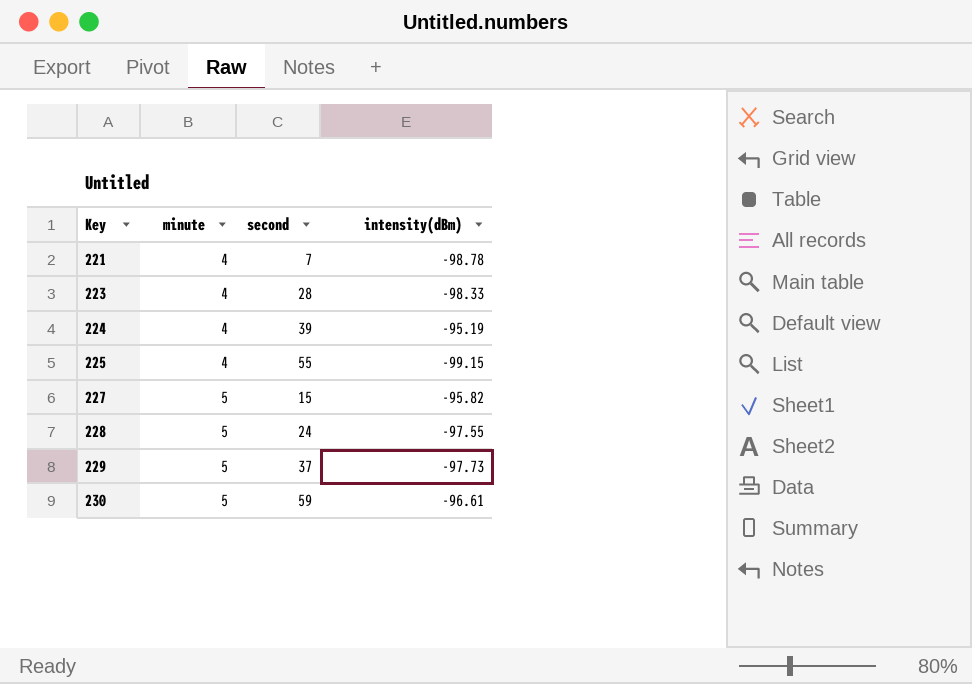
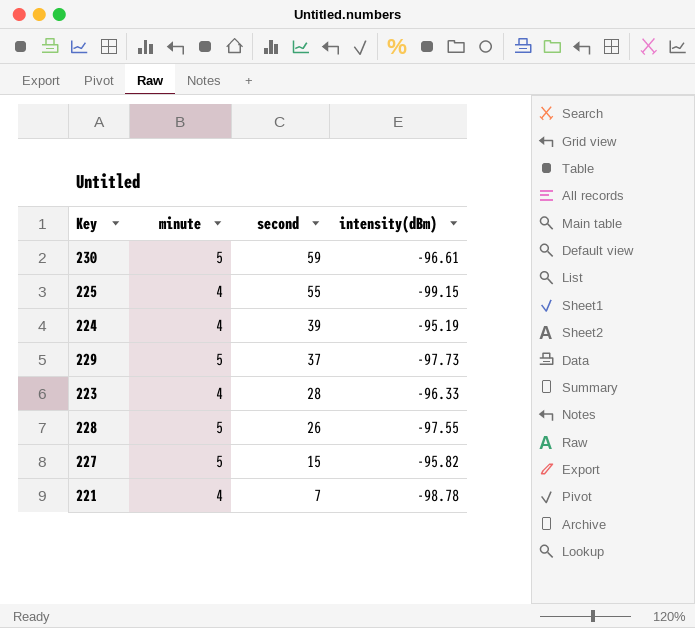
row order: Key ascending -> second descending
223 | intensity(dBm): -98.33 -> -96.33
228 | second: 24 -> 26

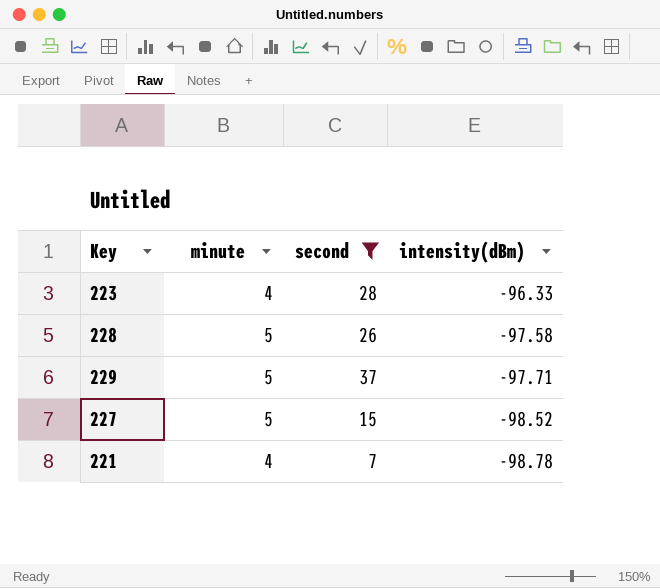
filter: none -> second <= 37
row order: second descending -> intensity(dBm) descending
228 | intensity(dBm): -97.55 -> -97.58
229 | intensity(dBm): -97.73 -> -97.71
227 | intensity(dBm): -95.82 -> -98.52

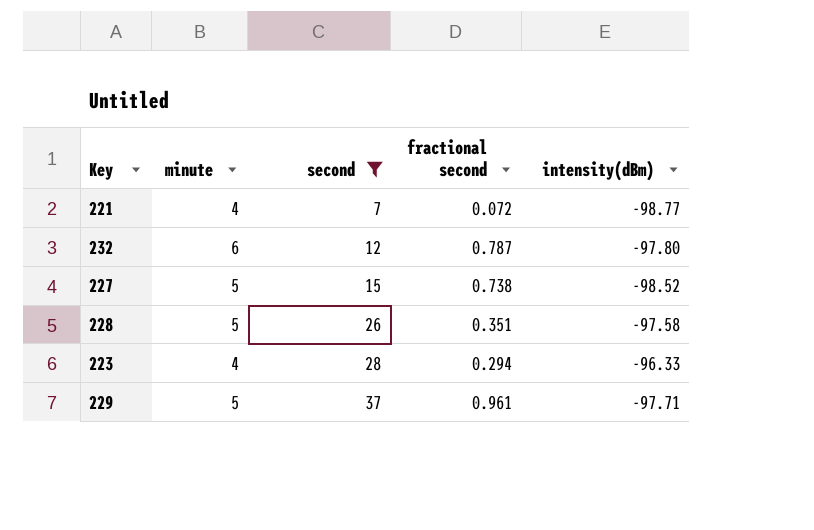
row order: intensity(dBm) descending -> second ascending
column fractional second | position: none -> 4
221 | intensity(dBm): -98.78 -> -98.77
row 232: none -> 6 | 12 | 0.787 | -97.80

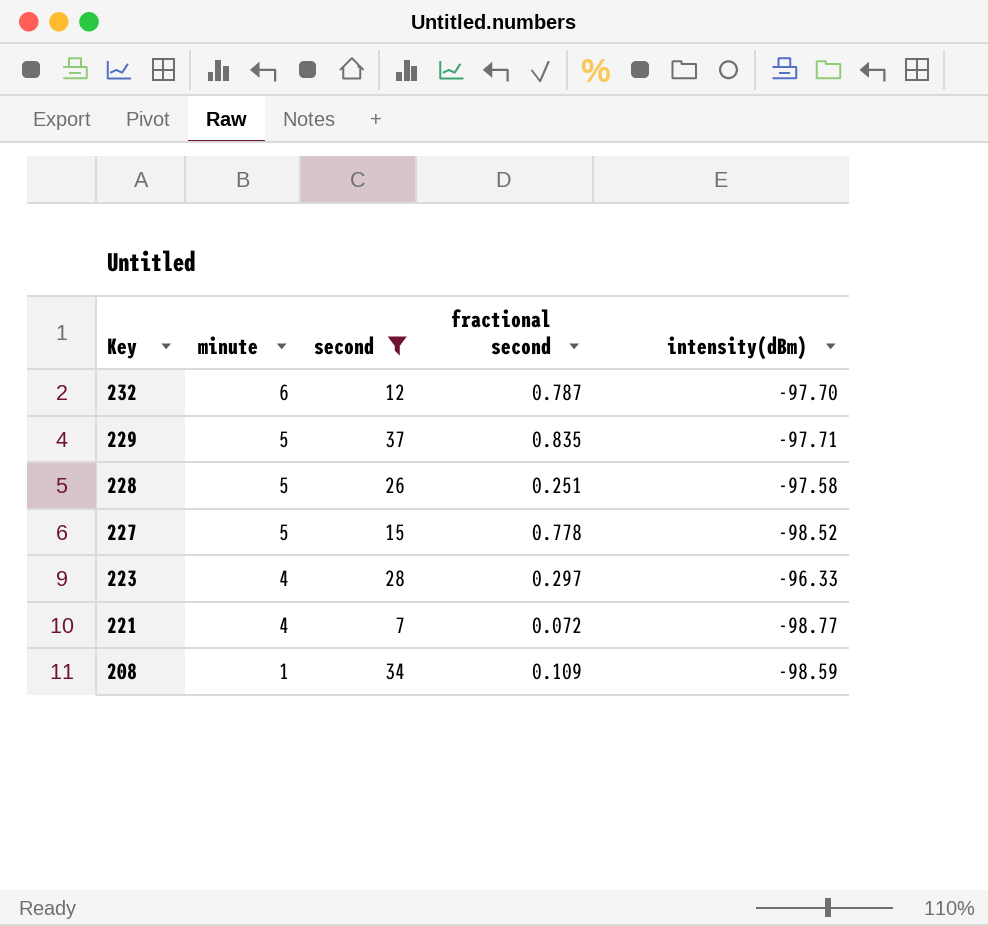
row order: second ascending -> Key descending
232 | intensity(dBm): -97.80 -> -97.70
229 | fractional second: 0.961 -> 0.835
228 | fractional second: 0.351 -> 0.251
227 | fractional second: 0.738 -> 0.778
223 | fractional second: 0.294 -> 0.297
row 208: none -> 1 | 34 | 0.109 | -98.59

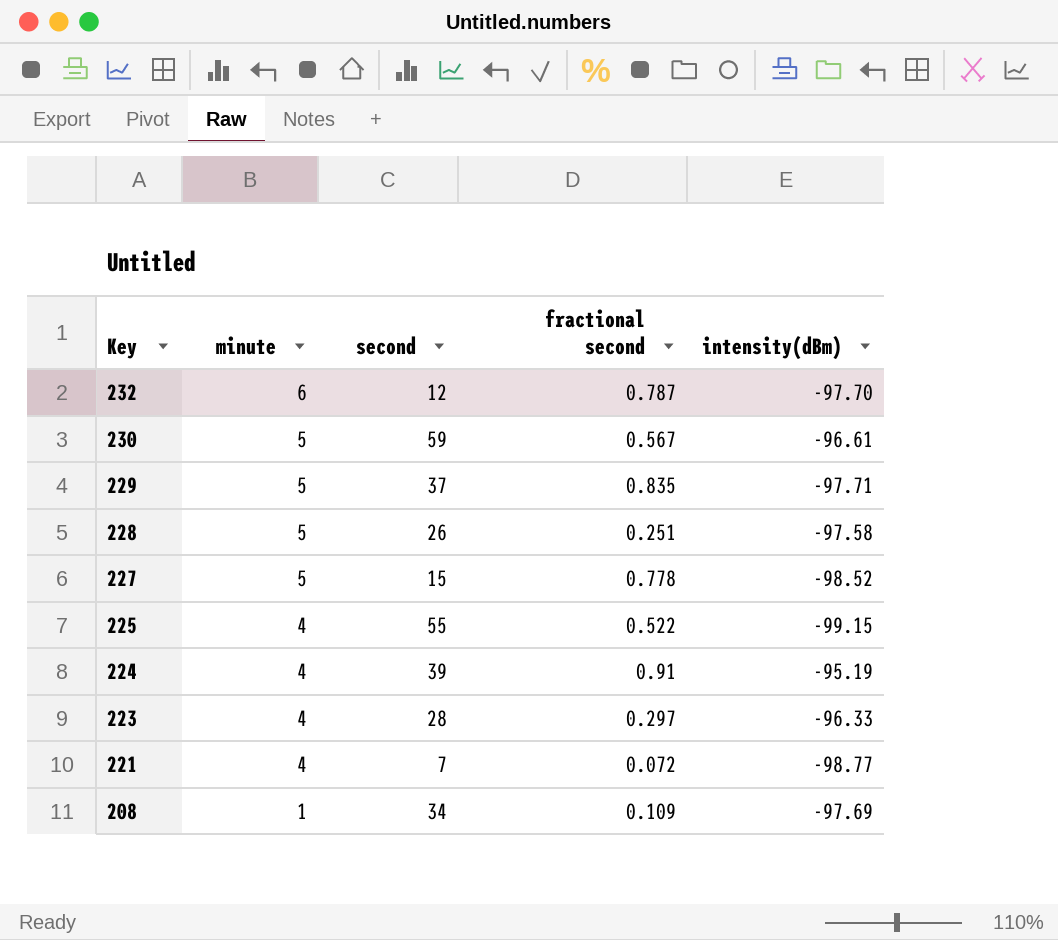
filter: second <= 37 -> none
208 | intensity(dBm): -98.59 -> -97.69

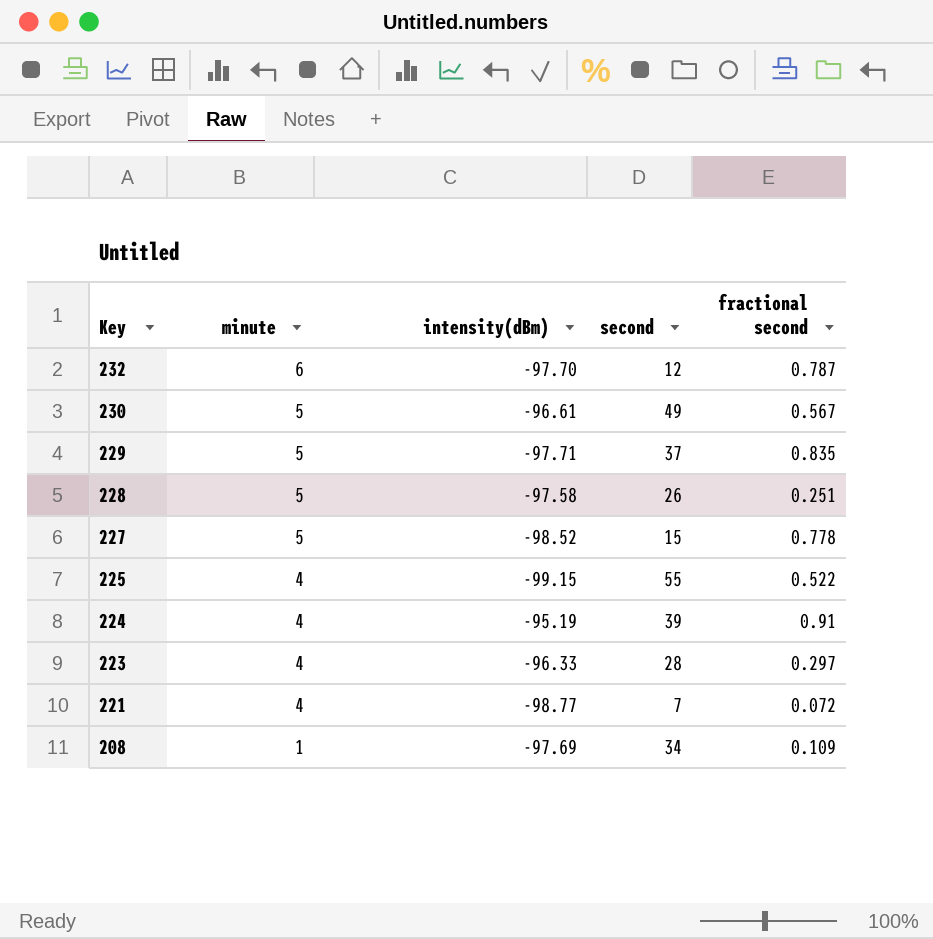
column intensity(dBm) | position: 5 -> 3
230 | second: 59 -> 49

